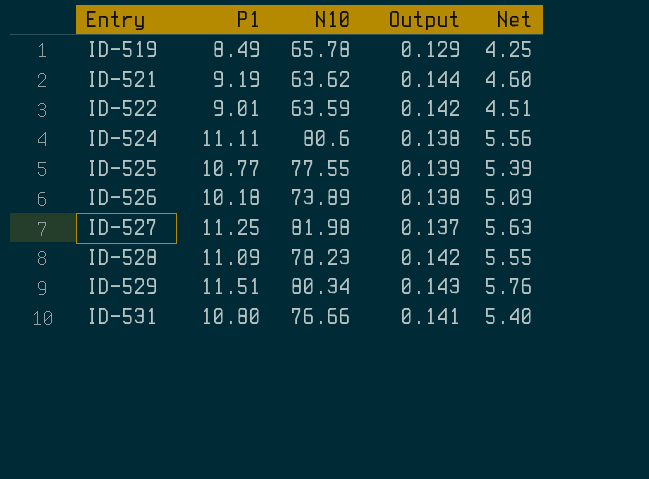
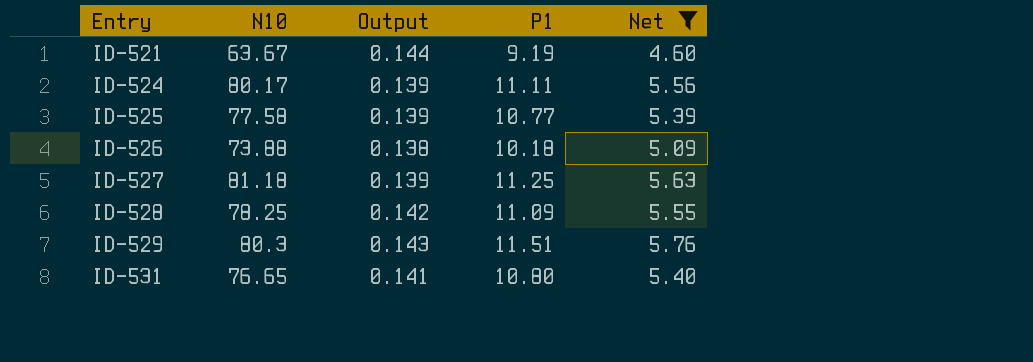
filter: none -> Net >= 4.60
column P1 | position: 2 -> 4
ID-521 | N10: 63.62 -> 63.67
ID-524 | N10: 80.6 -> 80.17
ID-524 | Output: 0.138 -> 0.139
ID-525 | N10: 77.55 -> 77.58
ID-526 | N10: 73.89 -> 73.88
ID-527 | N10: 81.98 -> 81.18
ID-527 | Output: 0.137 -> 0.139
ID-528 | N10: 78.23 -> 78.25
ID-529 | N10: 80.34 -> 80.3
ID-531 | N10: 76.66 -> 76.65

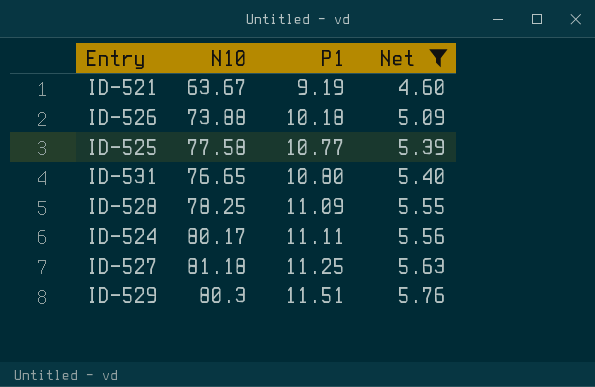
row order: Entry ascending -> P1 ascending
column Output | formula: [P1] / [N10] -> none

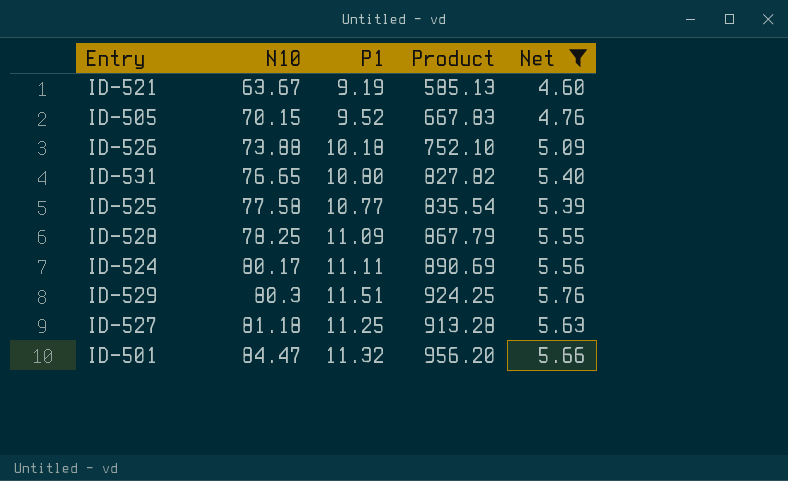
row order: P1 ascending -> N10 ascending
column Product | formula: none -> [N10] * [P1]
row ID-505: none -> 70.15 | 9.52 | 667.83 | 4.76
row ID-501: none -> 84.47 | 11.32 | 956.20 | 5.66

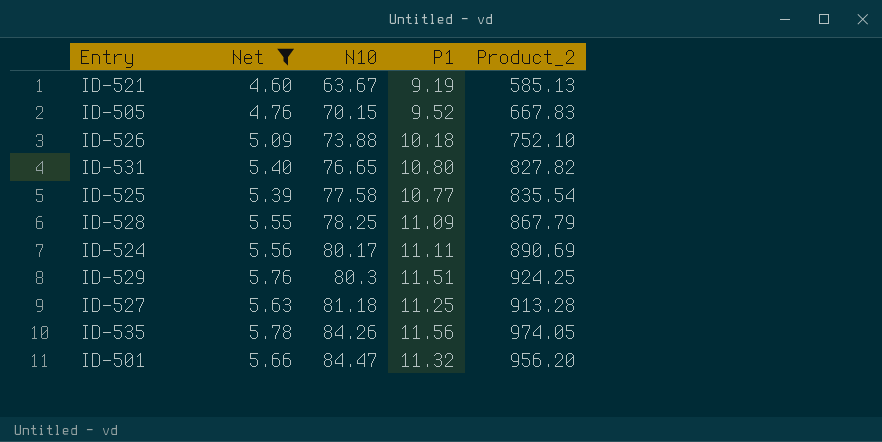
column Net | position: 5 -> 2
column name: Product -> Product_2
row ID-535: none -> 5.78 | 84.26 | 11.56 | 974.05

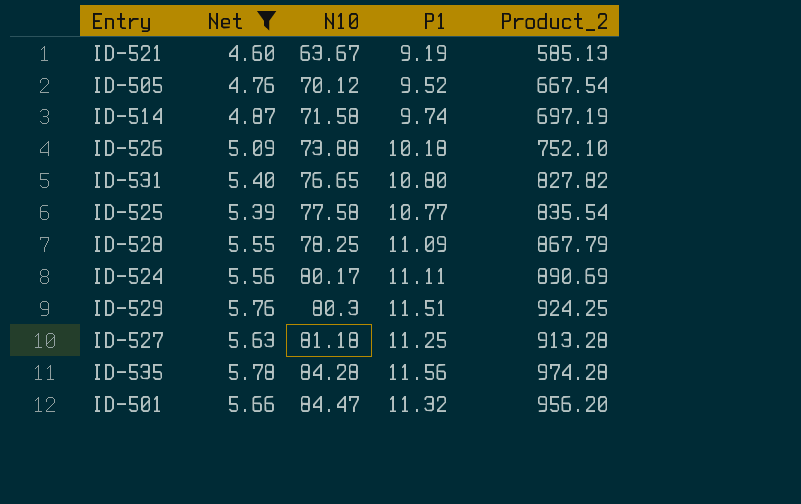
ID-505 | N10: 70.15 -> 70.12
ID-505 | Product_2: 667.83 -> 667.54
row ID-514: none -> 4.87 | 71.58 | 9.74 | 697.19
ID-535 | N10: 84.26 -> 84.28
ID-535 | Product_2: 974.05 -> 974.28

